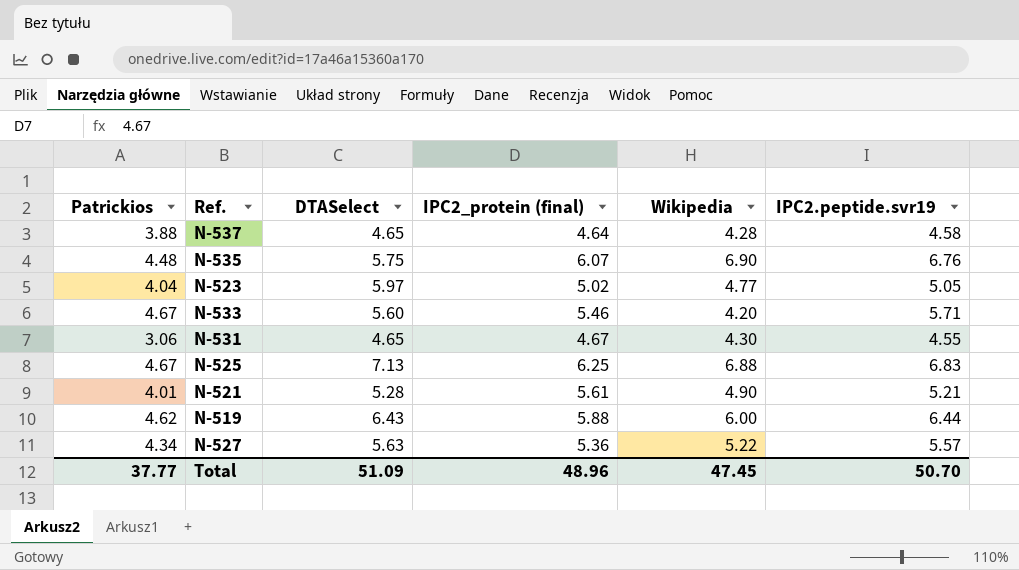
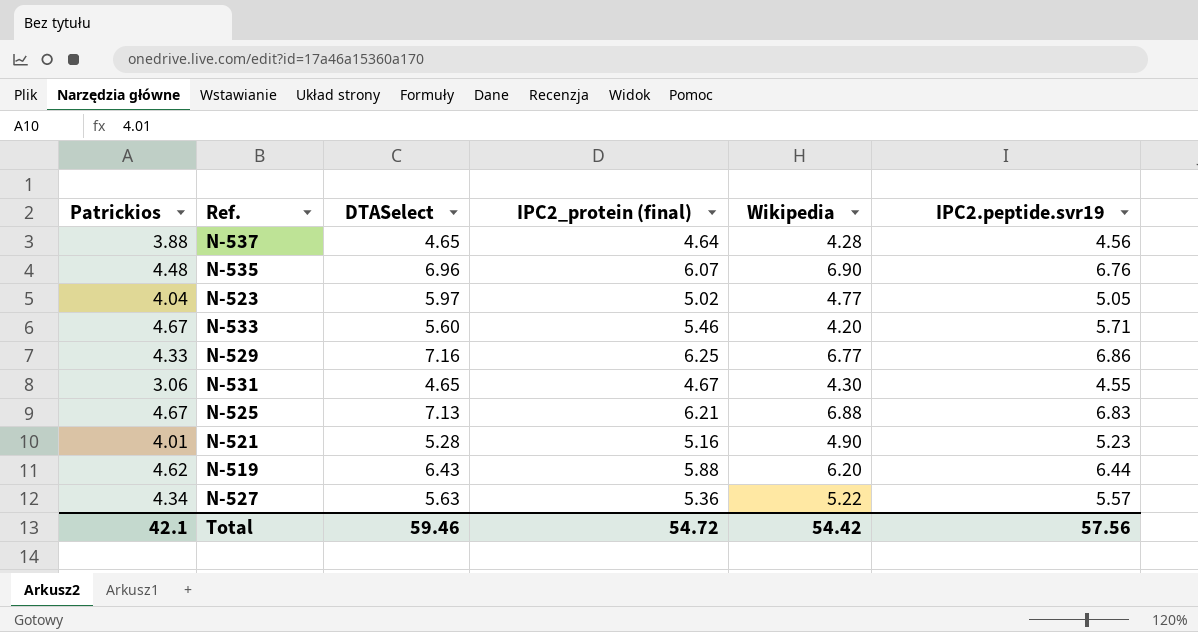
N-537 | IPC2.peptide.svr19: 4.58 -> 4.56
N-535 | DTASelect: 5.75 -> 6.96
row N-529: none -> 4.33 | 7.16 | 6.25 | 6.77 | 6.86
N-525 | IPC2_protein (final): 6.25 -> 6.21
N-521 | IPC2_protein (final): 5.61 -> 5.16
N-521 | IPC2.peptide.svr19: 5.21 -> 5.23
N-519 | Wikipedia: 6.00 -> 6.20
Total | Patrickios: 37.77 -> 42.1
Total | DTASelect: 51.09 -> 59.46
Total | IPC2_protein (final): 48.96 -> 54.72
Total | Wikipedia: 47.45 -> 54.42
Total | IPC2.peptide.svr19: 50.70 -> 57.56

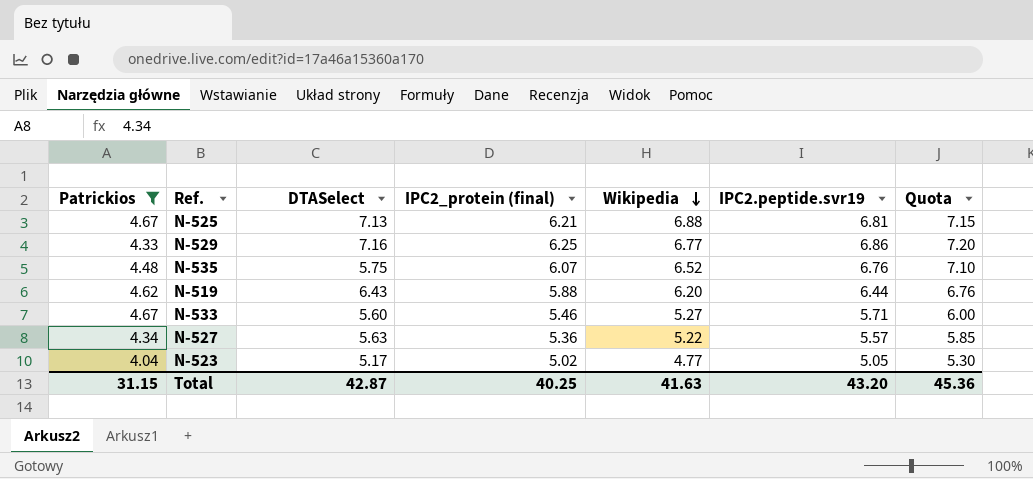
filter: none -> Patrickios >= 4.04
row order: none -> Wikipedia descending
column Quota | formula: none -> [IPC2.peptide.svr19] * 1.05
N-525 | IPC2.peptide.svr19: 6.83 -> 6.81
N-535 | DTASelect: 6.96 -> 5.75
N-535 | Wikipedia: 6.90 -> 6.52
N-533 | Wikipedia: 4.20 -> 5.27
N-523 | DTASelect: 5.97 -> 5.17
Total | Patrickios: 42.1 -> 31.15
Total | DTASelect: 59.46 -> 42.87
Total | IPC2_protein (final): 54.72 -> 40.25
Total | Wikipedia: 54.42 -> 41.63
Total | IPC2.peptide.svr19: 57.56 -> 43.20

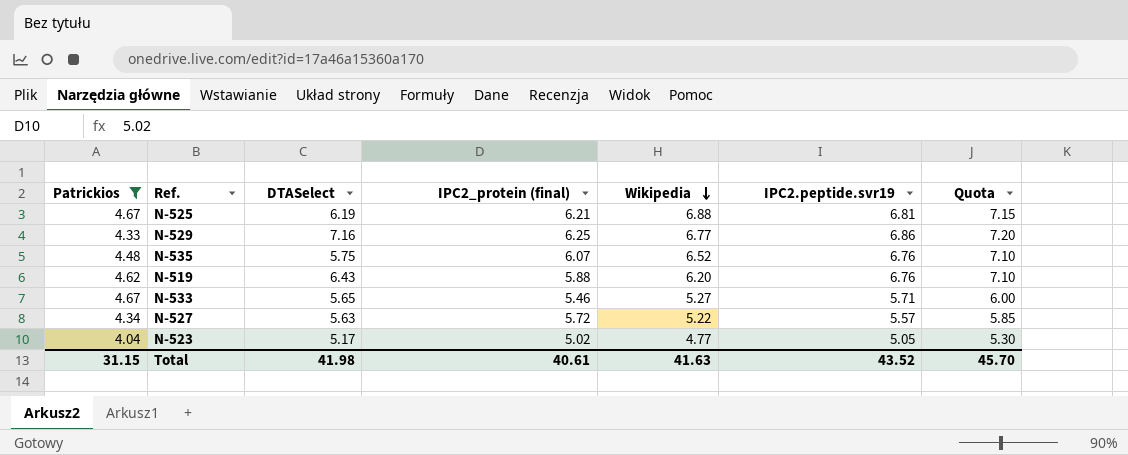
N-525 | DTASelect: 7.13 -> 6.19
N-519 | IPC2.peptide.svr19: 6.44 -> 6.76
N-519 | Quota: 6.76 -> 7.10
N-533 | DTASelect: 5.60 -> 5.65
N-527 | IPC2_protein (final): 5.36 -> 5.72
Total | DTASelect: 42.87 -> 41.98
Total | IPC2_protein (final): 40.25 -> 40.61
Total | IPC2.peptide.svr19: 43.20 -> 43.52
Total | Quota: 45.36 -> 45.70

